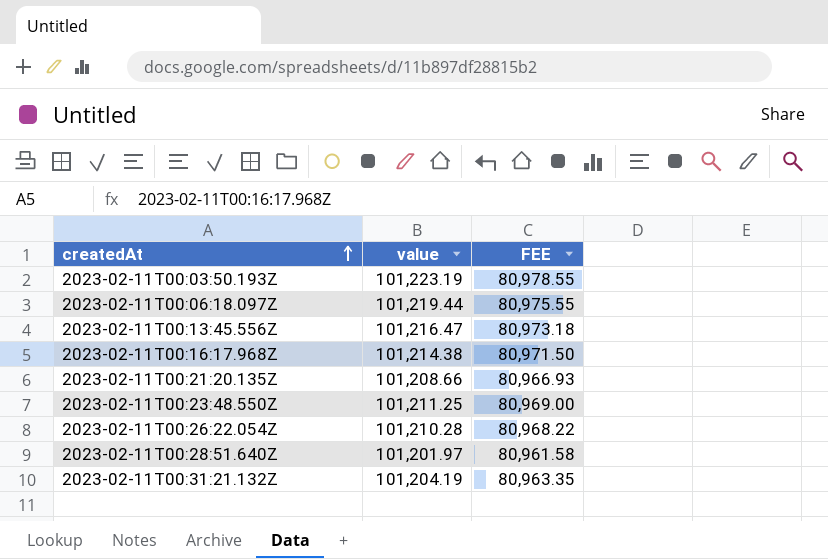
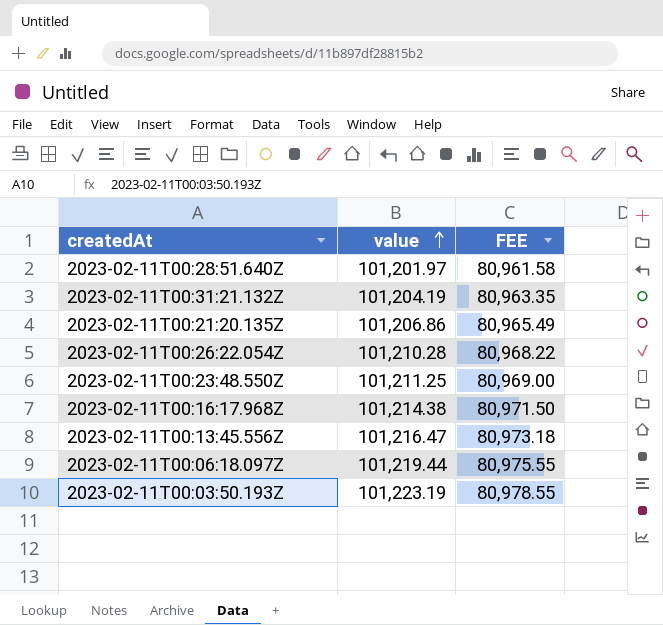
row order: createdAt ascending -> value ascending
2023-02-11T00:21:20.135Z | value: 101,208.66 -> 101,206.86
2023-02-11T00:21:20.135Z | FEE: 80,966.93 -> 80,965.49

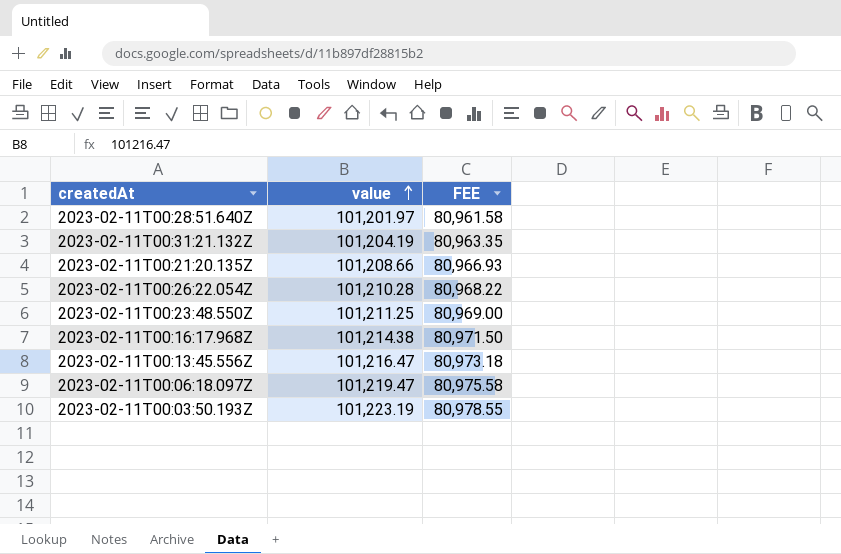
2023-02-11T00:21:20.135Z | value: 101,206.86 -> 101,208.66
2023-02-11T00:21:20.135Z | FEE: 80,965.49 -> 80,966.93
2023-02-11T00:06:18.097Z | value: 101,219.44 -> 101,219.47
2023-02-11T00:06:18.097Z | FEE: 80,975.55 -> 80,975.58

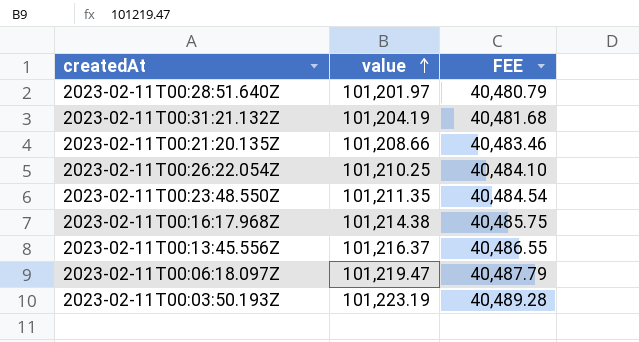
column FEE | formula: [value] * 0.8 -> [value] * 0.4
2023-02-11T00:26:22.054Z | value: 101,210.28 -> 101,210.25
2023-02-11T00:23:48.550Z | value: 101,211.25 -> 101,211.35
2023-02-11T00:13:45.556Z | value: 101,216.47 -> 101,216.37

